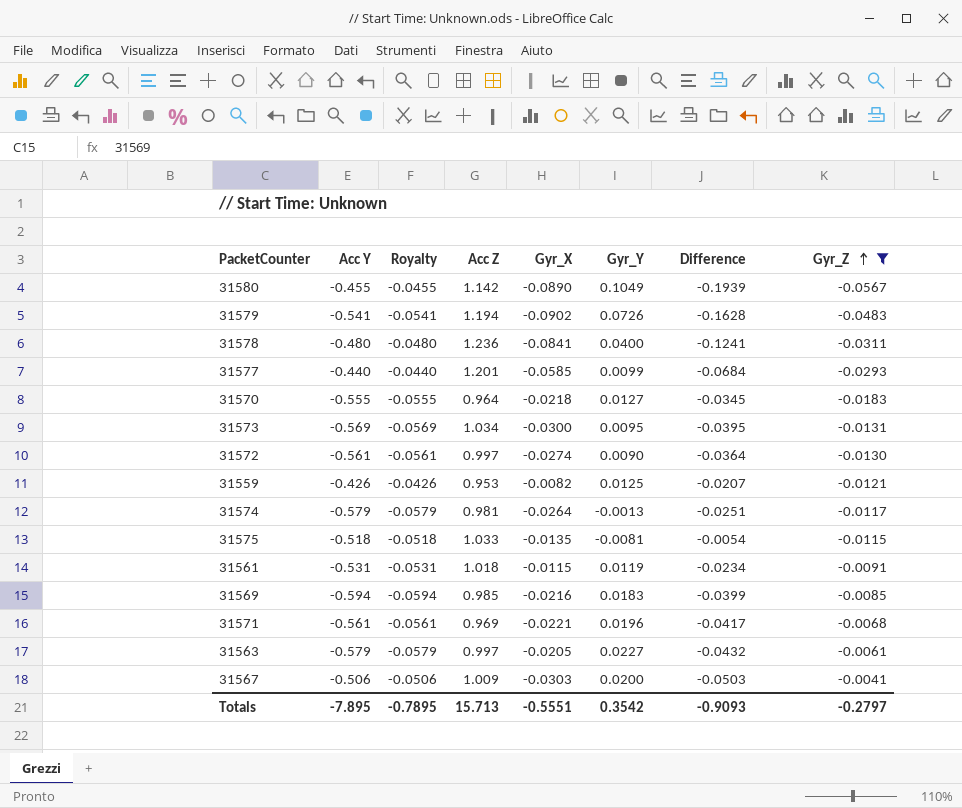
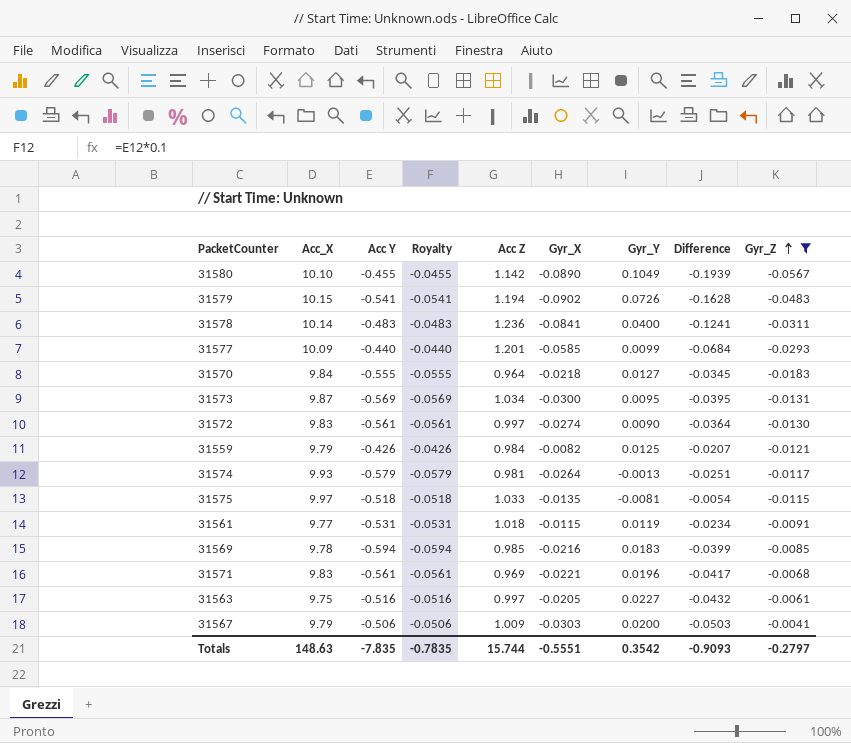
column Acc_X | position: none -> 2
31578 | Acc Y: -0.480 -> -0.483
31578 | Royalty: -0.0480 -> -0.0483
31559 | Acc Z: 0.953 -> 0.984
31563 | Acc Y: -0.579 -> -0.516
31563 | Royalty: -0.0579 -> -0.0516
Totals | Acc Y: -7.895 -> -7.835
Totals | Royalty: -0.7895 -> -0.7835
Totals | Acc Z: 15.713 -> 15.744

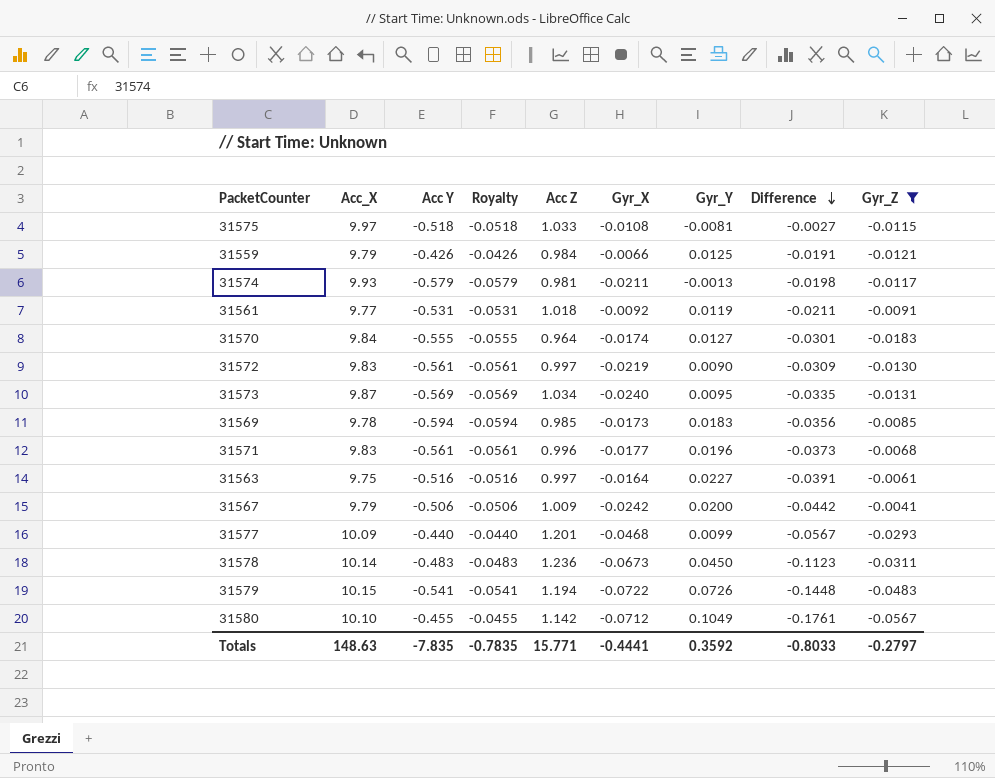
row order: Gyr_Z ascending -> Difference descending
31575 | Gyr_X: -0.0135 -> -0.0108
31575 | Difference: -0.0054 -> -0.0027
31559 | Gyr_X: -0.0082 -> -0.0066
31559 | Difference: -0.0207 -> -0.0191
31574 | Gyr_X: -0.0264 -> -0.0211
31574 | Difference: -0.0251 -> -0.0198
31561 | Gyr_X: -0.0115 -> -0.0092
31561 | Difference: -0.0234 -> -0.0211
31570 | Gyr_X: -0.0218 -> -0.0174
31570 | Difference: -0.0345 -> -0.0301
31572 | Gyr_X: -0.0274 -> -0.0219
31572 | Difference: -0.0364 -> -0.0309
31573 | Gyr_X: -0.0300 -> -0.0240
31573 | Difference: -0.0395 -> -0.0335
31569 | Gyr_X: -0.0216 -> -0.0173
31569 | Difference: -0.0399 -> -0.0356
31571 | Acc Z: 0.969 -> 0.996
31571 | Gyr_X: -0.0221 -> -0.0177
31571 | Difference: -0.0417 -> -0.0373
31563 | Gyr_X: -0.0205 -> -0.0164
31563 | Difference: -0.0432 -> -0.0391
31567 | Gyr_X: -0.0303 -> -0.0242
31567 | Difference: -0.0503 -> -0.0442
31577 | Gyr_X: -0.0585 -> -0.0468
31577 | Difference: -0.0684 -> -0.0567
31578 | Gyr_X: -0.0841 -> -0.0673
31578 | Gyr_Y: 0.0400 -> 0.0450
31578 | Difference: -0.1241 -> -0.1123
31579 | Gyr_X: -0.0902 -> -0.0722
31579 | Difference: -0.1628 -> -0.1448
31580 | Gyr_X: -0.0890 -> -0.0712
31580 | Difference: -0.1939 -> -0.1761
Totals | Acc Z: 15.744 -> 15.771
Totals | Gyr_X: -0.5551 -> -0.4441
Totals | Gyr_Y: 0.3542 -> 0.3592
Totals | Difference: -0.9093 -> -0.8033

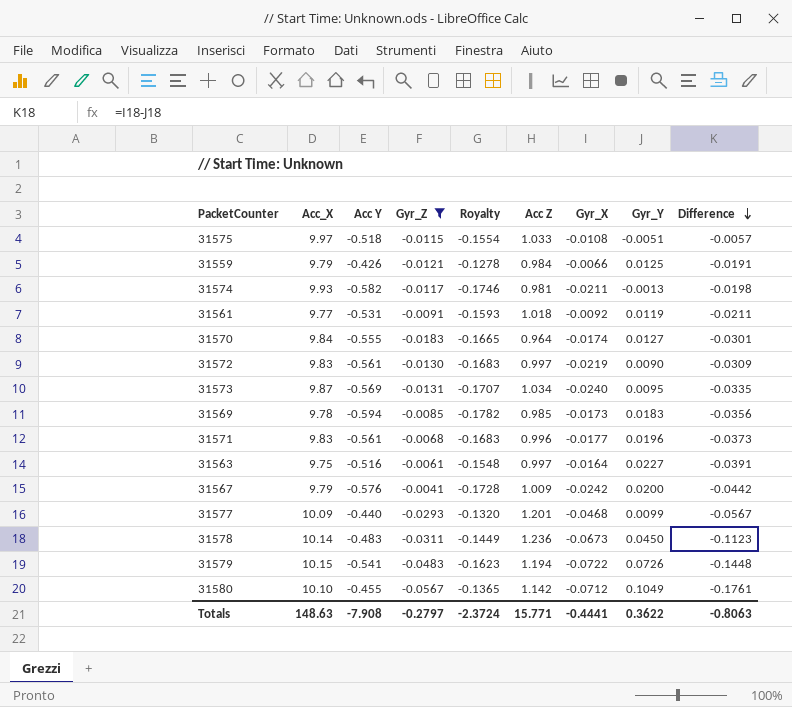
column Gyr_Z | position: 9 -> 4
column Royalty | formula: [Acc Y] * 0.1 -> [Acc Y] * 0.3
31575 | Gyr_Y: -0.0081 -> -0.0051
31575 | Difference: -0.0027 -> -0.0057
31574 | Acc Y: -0.579 -> -0.582
31567 | Acc Y: -0.506 -> -0.576
Totals | Acc Y: -7.835 -> -7.908
Totals | Royalty: -0.7835 -> -2.3724
Totals | Gyr_Y: 0.3592 -> 0.3622
Totals | Difference: -0.8033 -> -0.8063

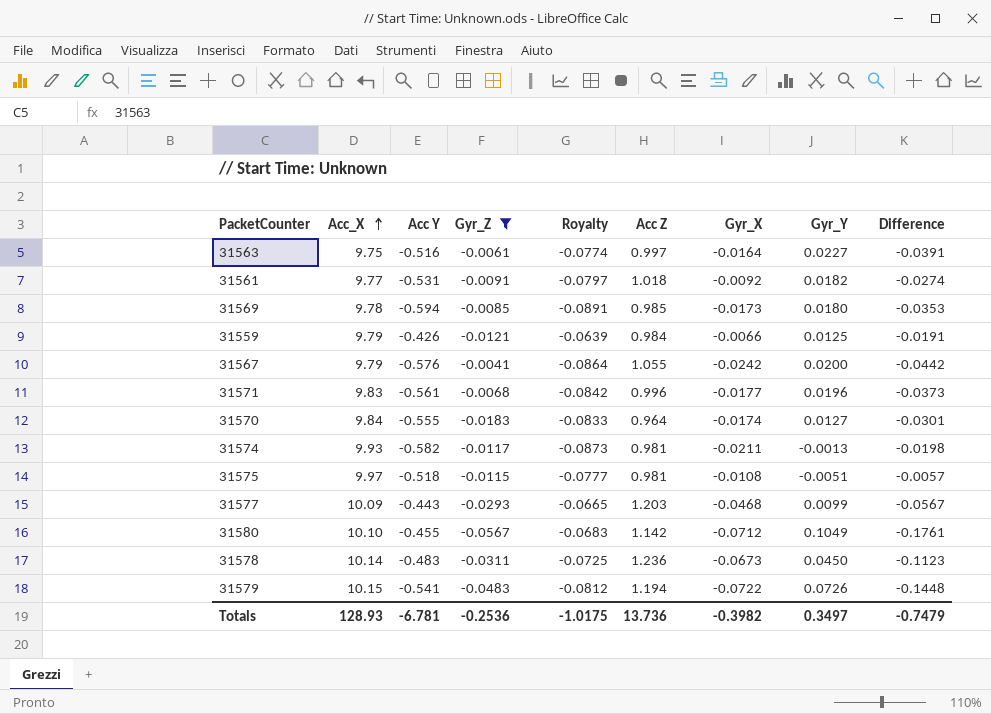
row order: Difference descending -> Acc_X ascending
column Royalty | formula: [Acc Y] * 0.3 -> [Acc Y] * 0.15
row 31572: 9.83 | -0.561 | -0.0130 | -0.1683 | 0.997 | -0.0219 | 0.0090 | -0.0309 -> none
row 31573: 9.87 | -0.569 | -0.0131 | -0.1707 | 1.034 | -0.0240 | 0.0095 | -0.0335 -> none
31561 | Gyr_Y: 0.0119 -> 0.0182
31561 | Difference: -0.0211 -> -0.0274
31569 | Gyr_Y: 0.0183 -> 0.0180
31569 | Difference: -0.0356 -> -0.0353
31567 | Acc Z: 1.009 -> 1.055
31575 | Acc Z: 1.033 -> 0.981
31577 | Acc Y: -0.440 -> -0.443
31577 | Acc Z: 1.201 -> 1.203
Totals | Acc_X: 148.63 -> 128.93
Totals | Acc Y: -7.908 -> -6.781
Totals | Gyr_Z: -0.2797 -> -0.2536
Totals | Royalty: -2.3724 -> -1.0175
Totals | Acc Z: 15.771 -> 13.736
Totals | Gyr_X: -0.4441 -> -0.3982
Totals | Gyr_Y: 0.3622 -> 0.3497
Totals | Difference: -0.8063 -> -0.7479

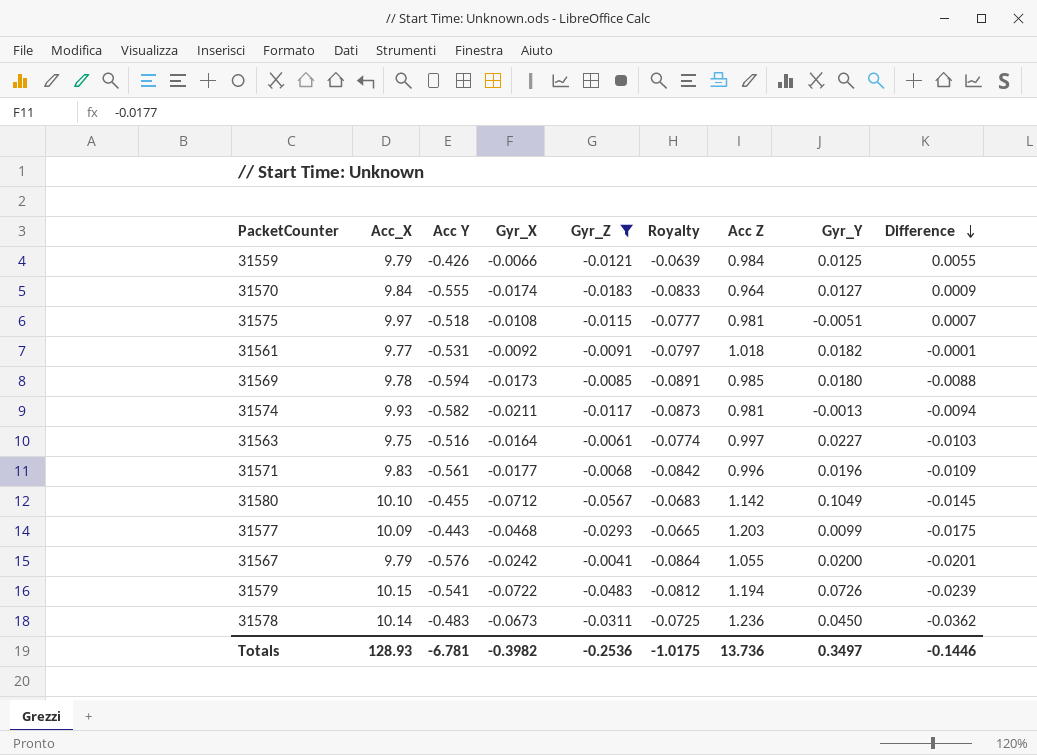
row order: Acc_X ascending -> Difference descending
column Gyr_X | position: 7 -> 4
column Difference | formula: [Gyr_X] - [Gyr_Y] -> [Gyr_X] - [Gyr_Z]
Totals | Difference: -0.7479 -> -0.1446

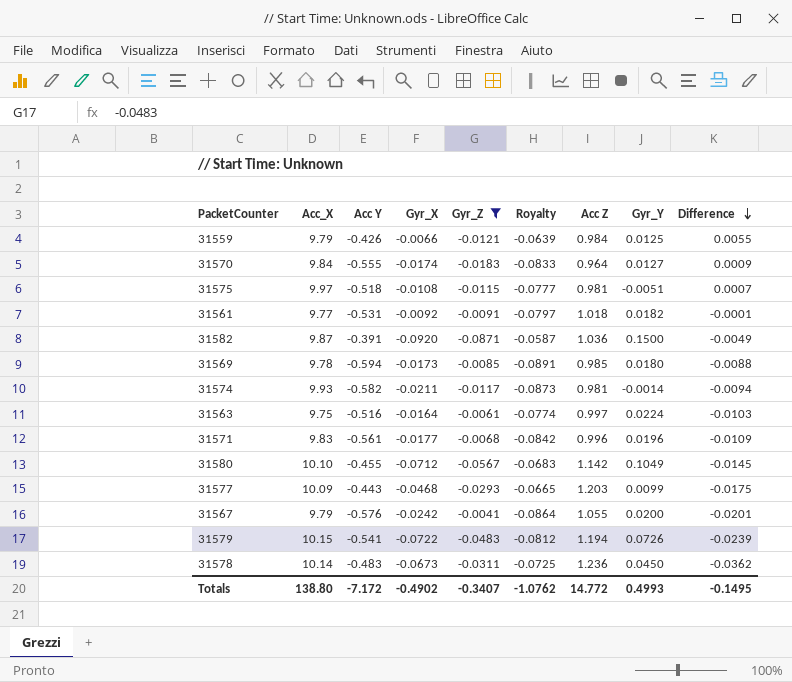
row 31582: none -> 9.87 | -0.391 | -0.0920 | -0.0871 | -0.0587 | 1.036 | 0.1500 | -0.0049
31574 | Gyr_Y: -0.0013 -> -0.0014
31563 | Gyr_Y: 0.0227 -> 0.0224
Totals | Acc_X: 128.93 -> 138.80
Totals | Acc Y: -6.781 -> -7.172
Totals | Gyr_X: -0.3982 -> -0.4902
Totals | Gyr_Z: -0.2536 -> -0.3407
Totals | Royalty: -1.0175 -> -1.0762
Totals | Acc Z: 13.736 -> 14.772
Totals | Gyr_Y: 0.3497 -> 0.4993
Totals | Difference: -0.1446 -> -0.1495

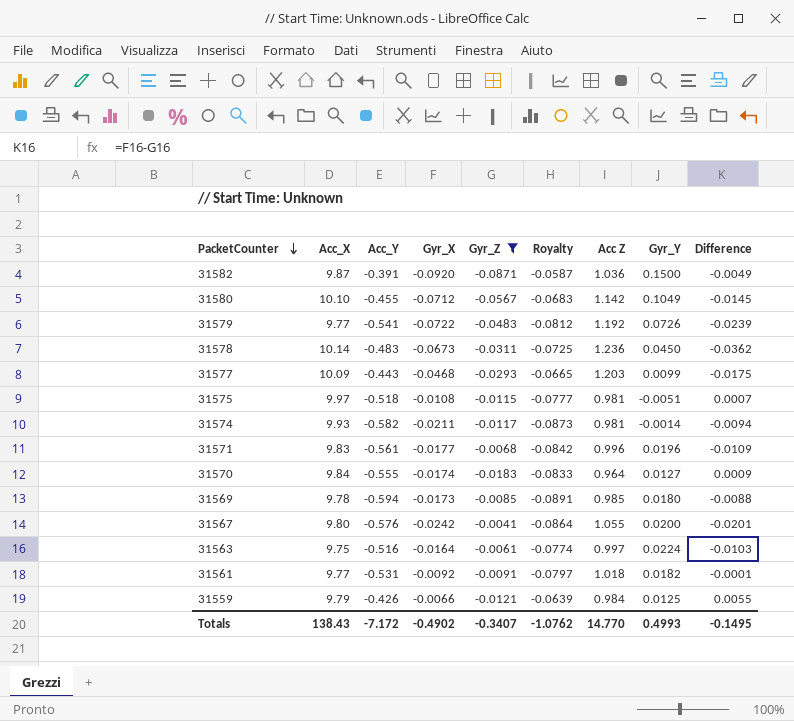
row order: Difference descending -> PacketCounter descending
column name: Acc Y -> Acc_Y
31579 | Acc_X: 10.15 -> 9.77
31579 | Acc Z: 1.194 -> 1.192
31567 | Acc_X: 9.79 -> 9.80
Totals | Acc_X: 138.80 -> 138.43
Totals | Acc Z: 14.772 -> 14.770

